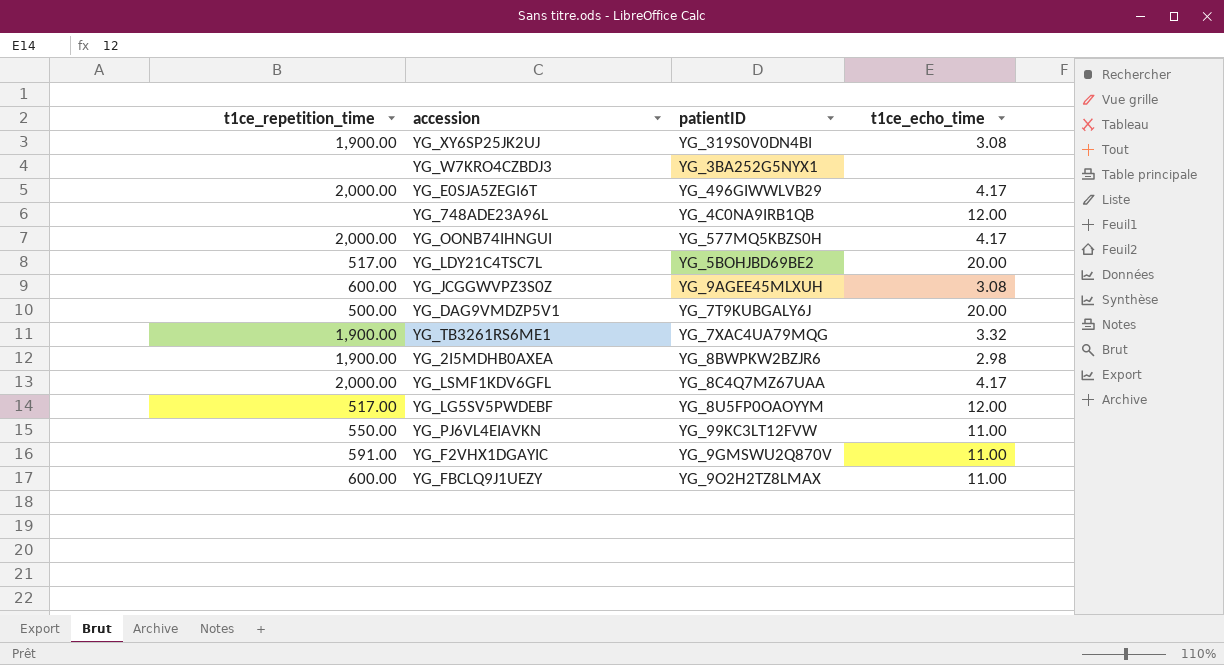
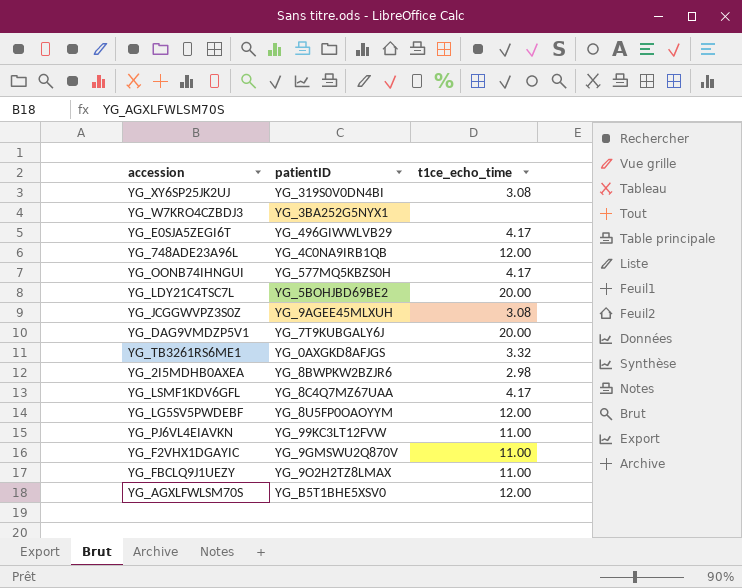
column t1ce_repetition_time | position: 1 -> none
YG_TB3261RS6ME1 | patientID: YG_7XAC4UA79MQG -> YG_0AXGKD8AFJGS
row YG_AGXLFWLSM70S: none -> YG_B5T1BHE5XSV0 | 12.00

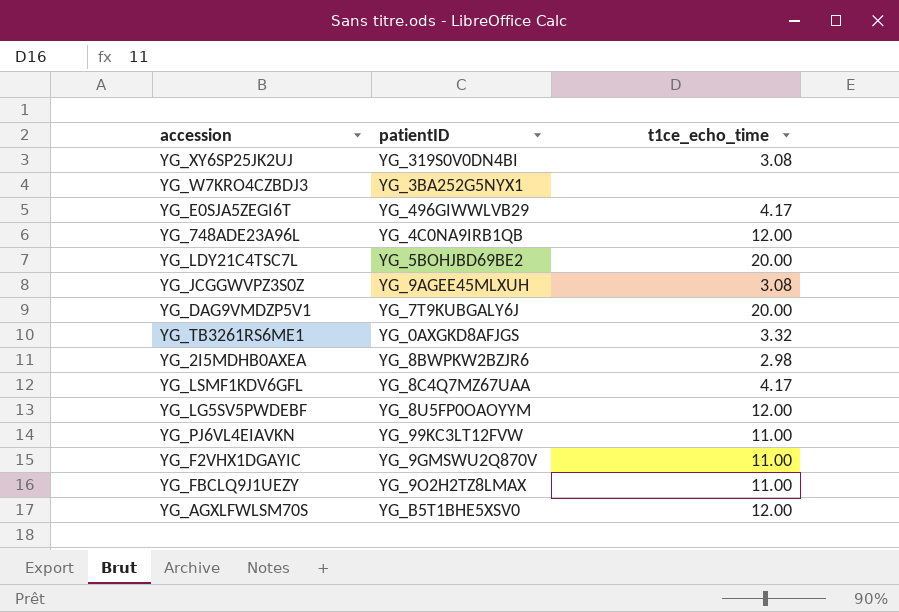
row YG_OONB74IHNGUI: YG_577MQ5KBZS0H | 4.17 -> none

